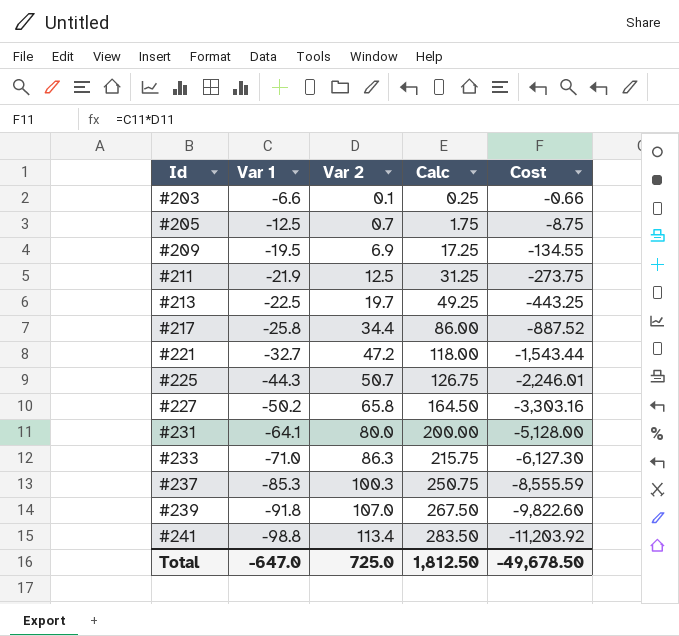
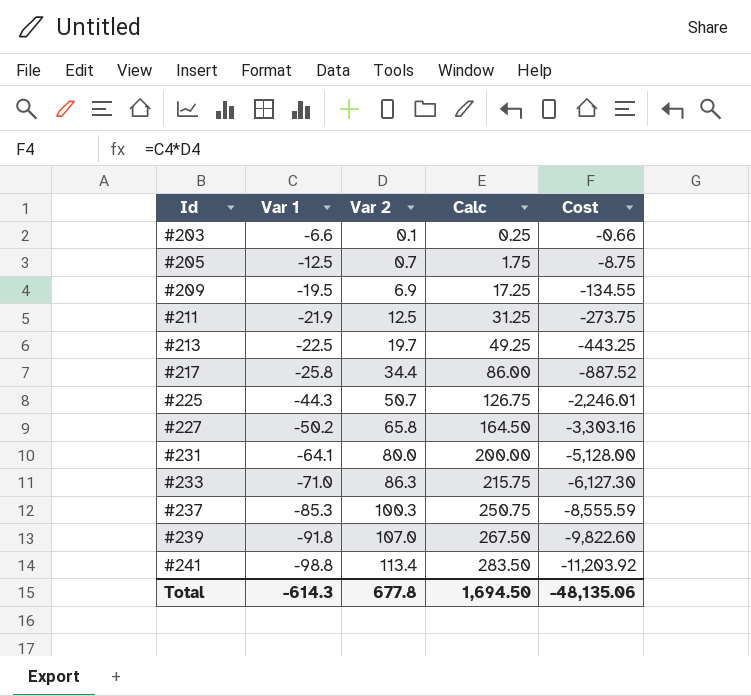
row #221: -32.7 | 47.2 | 118.00 | -1,543.44 -> none
Total | Var 1: -647.0 -> -614.3
Total | Var 2: 725.0 -> 677.8
Total | Calc: 1,812.50 -> 1,694.50
Total | Cost: -49,678.50 -> -48,135.06

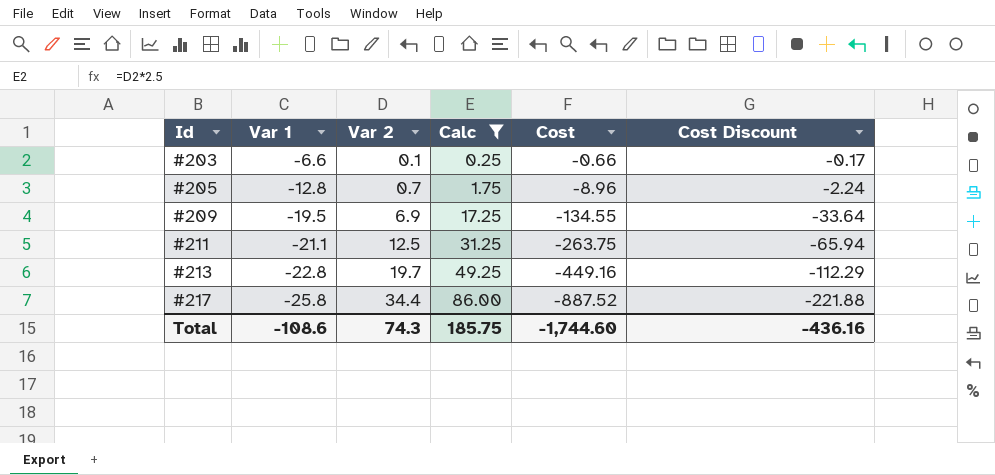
filter: none -> Calc <= 86.00
column Cost Discount | formula: none -> [Cost] * 0.25
#205 | Var 1: -12.5 -> -12.8
#205 | Cost: -8.75 -> -8.96
#211 | Var 1: -21.9 -> -21.1
#211 | Cost: -273.75 -> -263.75
#213 | Var 1: -22.5 -> -22.8
#213 | Cost: -443.25 -> -449.16
Total | Var 1: -614.3 -> -108.6
Total | Var 2: 677.8 -> 74.3
Total | Calc: 1,694.50 -> 185.75
Total | Cost: -48,135.06 -> -1,744.60

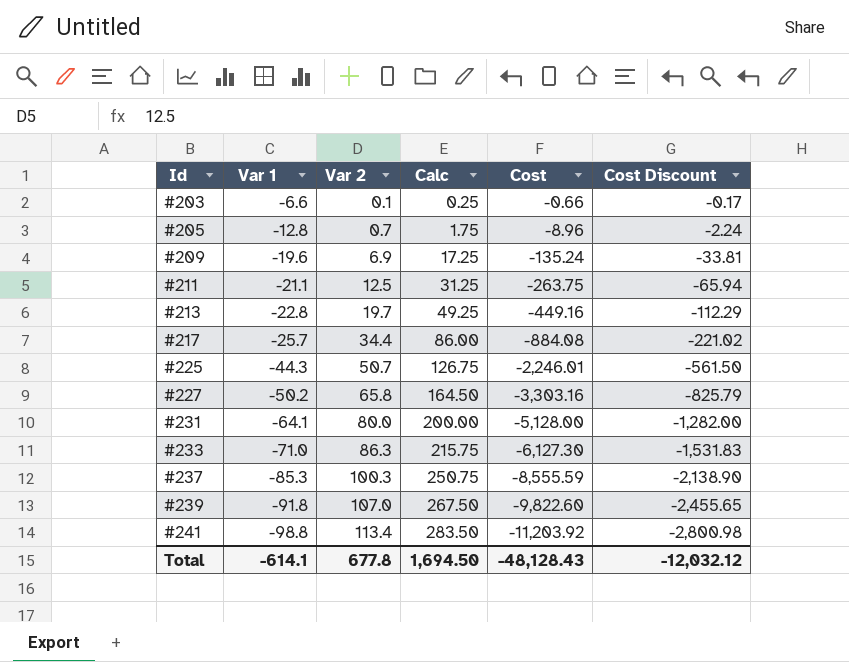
filter: Calc <= 86.00 -> none
#209 | Var 1: -19.5 -> -19.6
#209 | Cost: -134.55 -> -135.24
#209 | Cost Discount: -33.64 -> -33.81
#217 | Var 1: -25.8 -> -25.7
#217 | Cost: -887.52 -> -884.08
#217 | Cost Discount: -221.88 -> -221.02
Total | Var 1: -108.6 -> -614.1
Total | Var 2: 74.3 -> 677.8
Total | Calc: 185.75 -> 1,694.50
Total | Cost: -1,744.60 -> -48,128.43
Total | Cost Discount: -436.16 -> -12,032.12

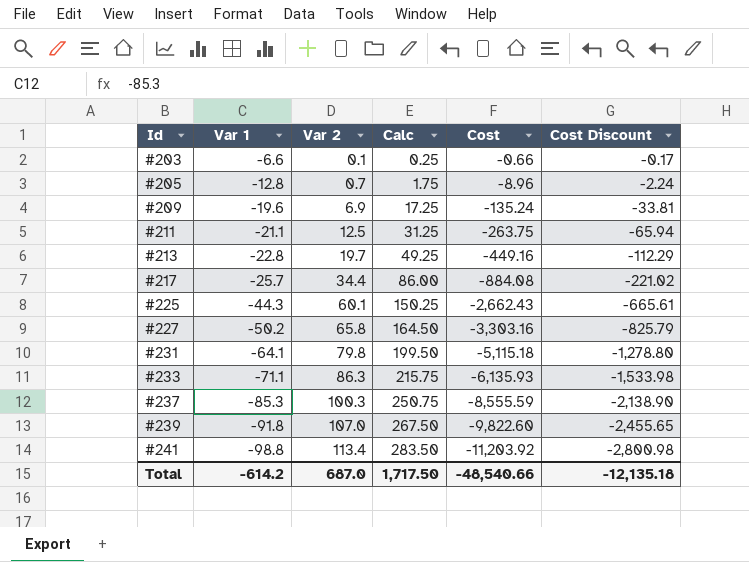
#225 | Var 2: 50.7 -> 60.1
#225 | Calc: 126.75 -> 150.25
#225 | Cost: -2,246.01 -> -2,662.43
#225 | Cost Discount: -561.50 -> -665.61
#231 | Var 2: 80.0 -> 79.8
#231 | Calc: 200.00 -> 199.50
#231 | Cost: -5,128.00 -> -5,115.18
#231 | Cost Discount: -1,282.00 -> -1,278.80
#233 | Var 1: -71.0 -> -71.1
#233 | Cost: -6,127.30 -> -6,135.93
#233 | Cost Discount: -1,531.83 -> -1,533.98
Total | Var 1: -614.1 -> -614.2
Total | Var 2: 677.8 -> 687.0
Total | Calc: 1,694.50 -> 1,717.50
Total | Cost: -48,128.43 -> -48,540.66
Total | Cost Discount: -12,032.12 -> -12,135.18

